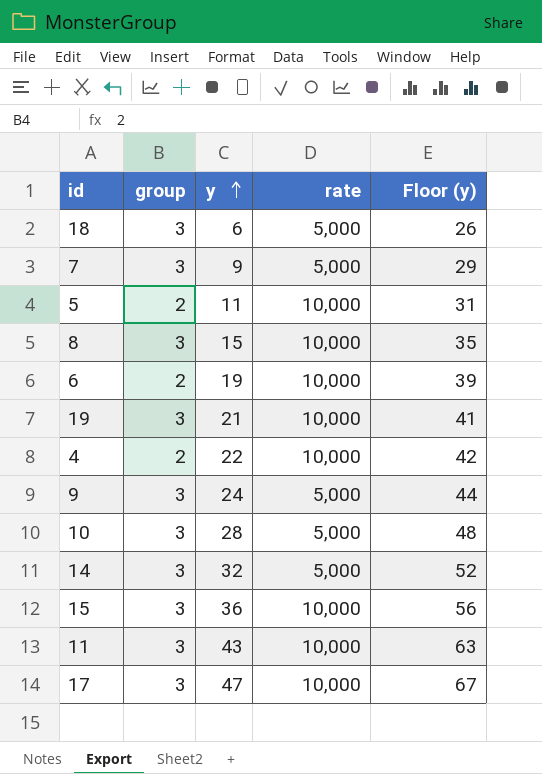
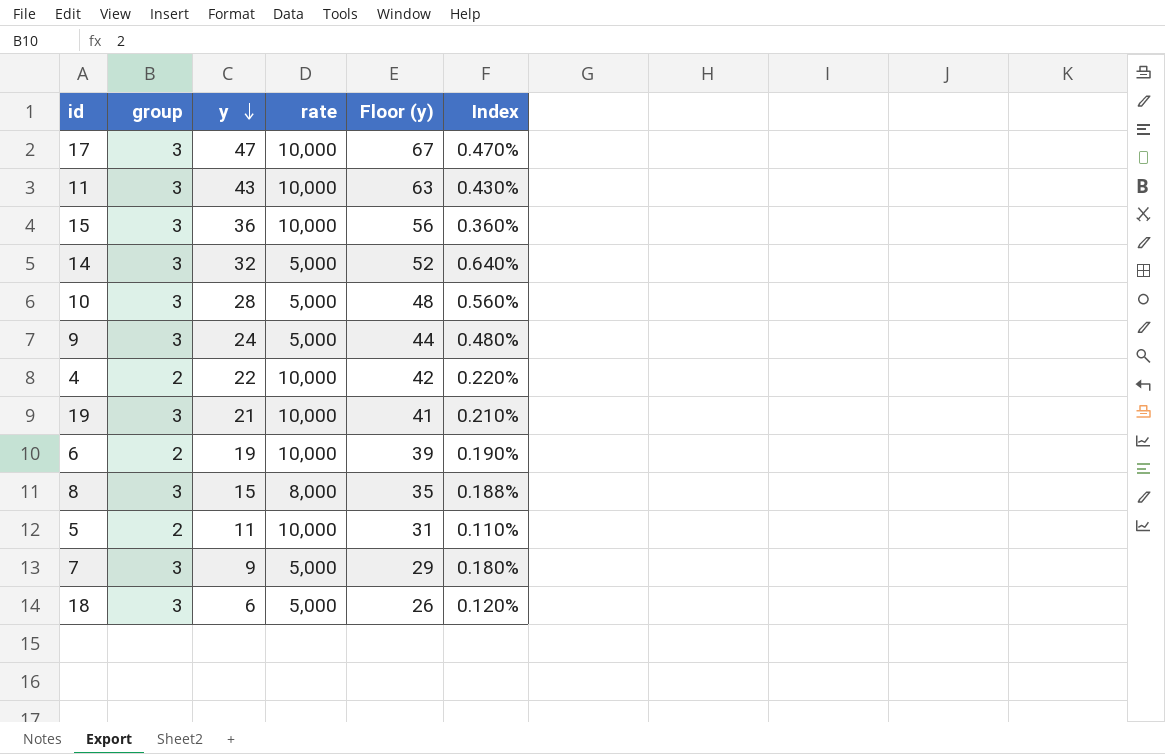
row order: y ascending -> y descending
column Index | formula: none -> [y] / [rate]
8 | rate: 10,000 -> 8,000

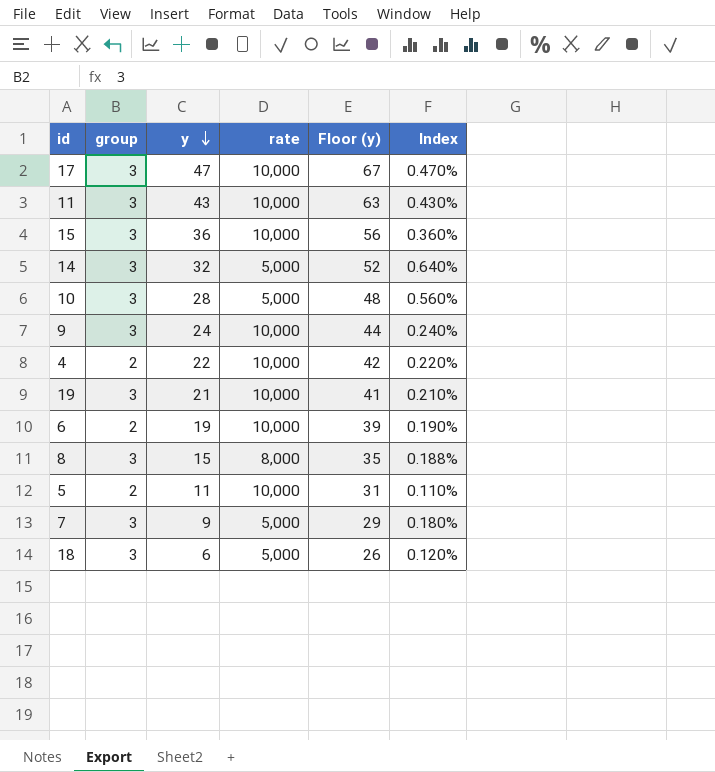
9 | rate: 5,000 -> 10,000
9 | Index: 0.480% -> 0.240%

